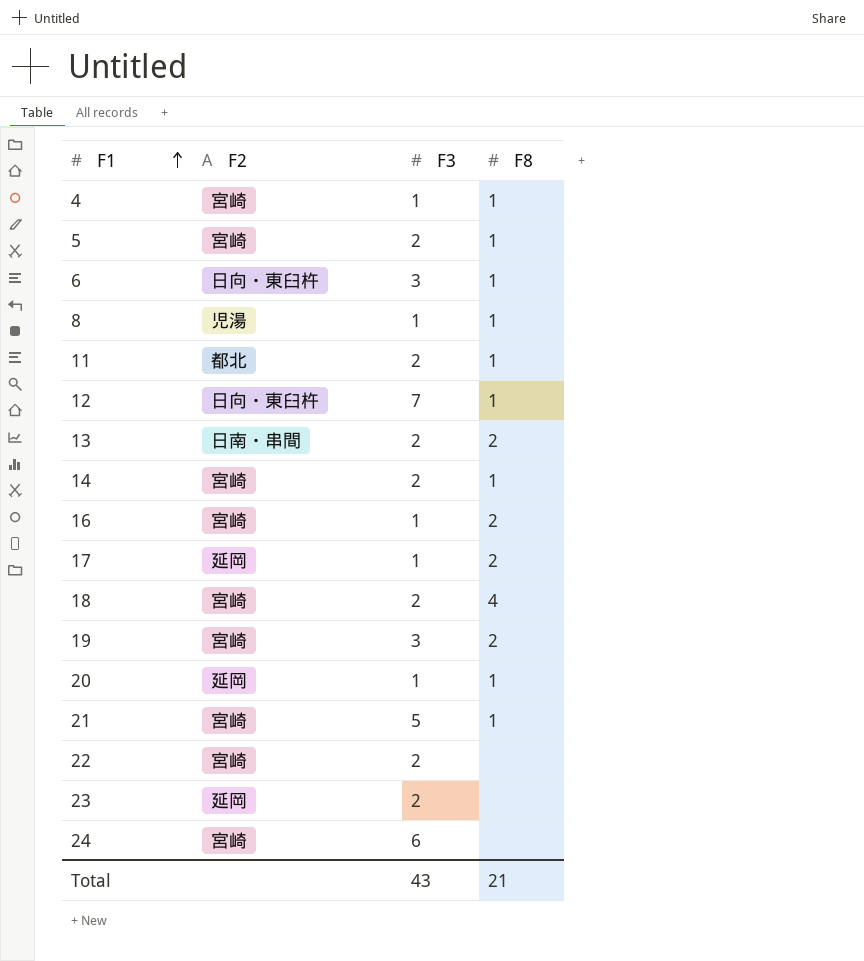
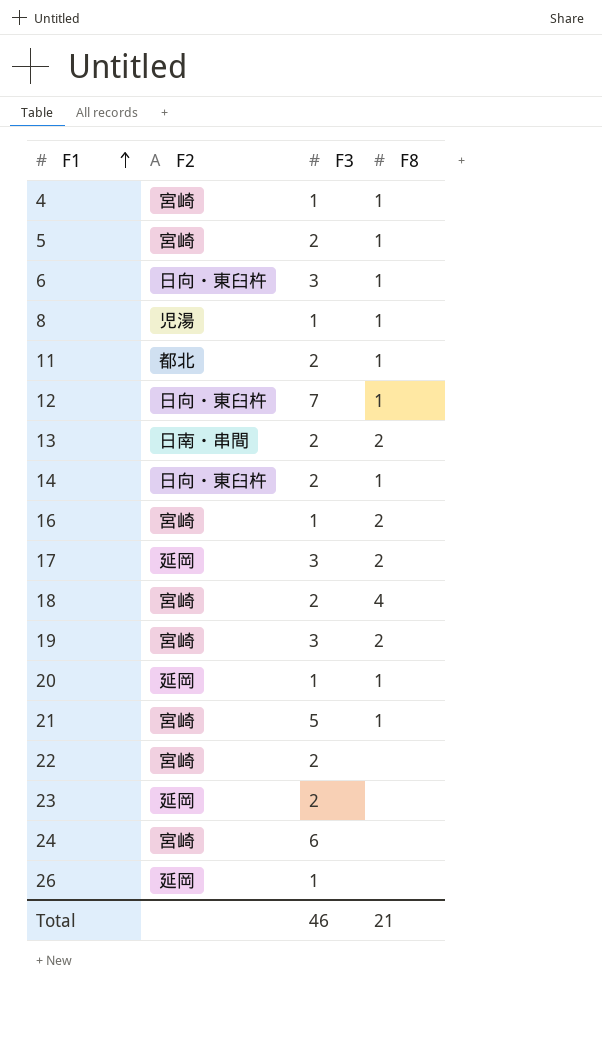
14 | F2: 宮崎 -> 日向・東臼杵
17 | F3: 1 -> 3
row 26: none -> 延岡 | 1 | none
Total | F3: 43 -> 46

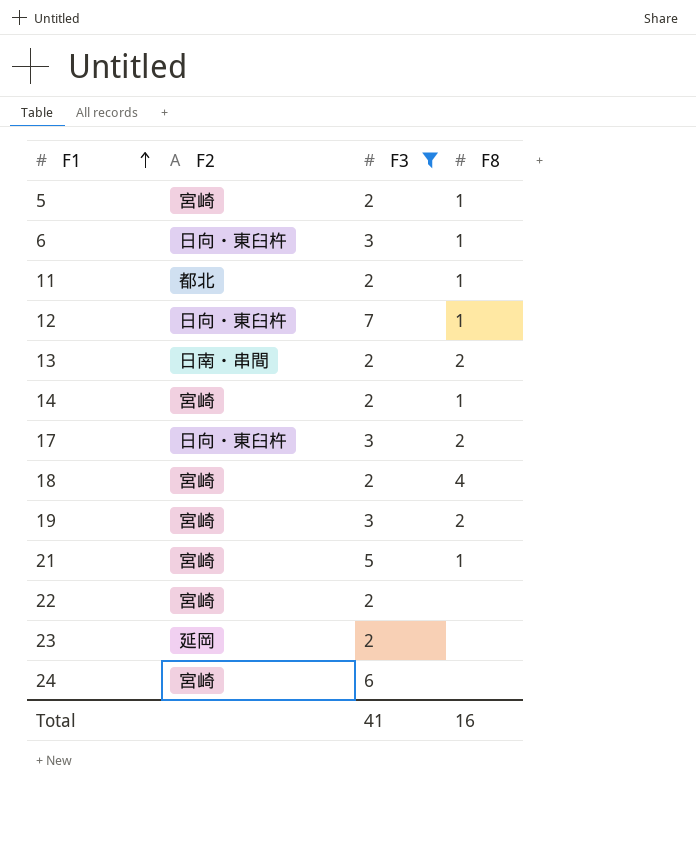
filter: none -> F3 != 1
14 | F2: 日向・東臼杵 -> 宮崎
17 | F2: 延岡 -> 日向・東臼杵
Total | F3: 46 -> 41
Total | F8: 21 -> 16

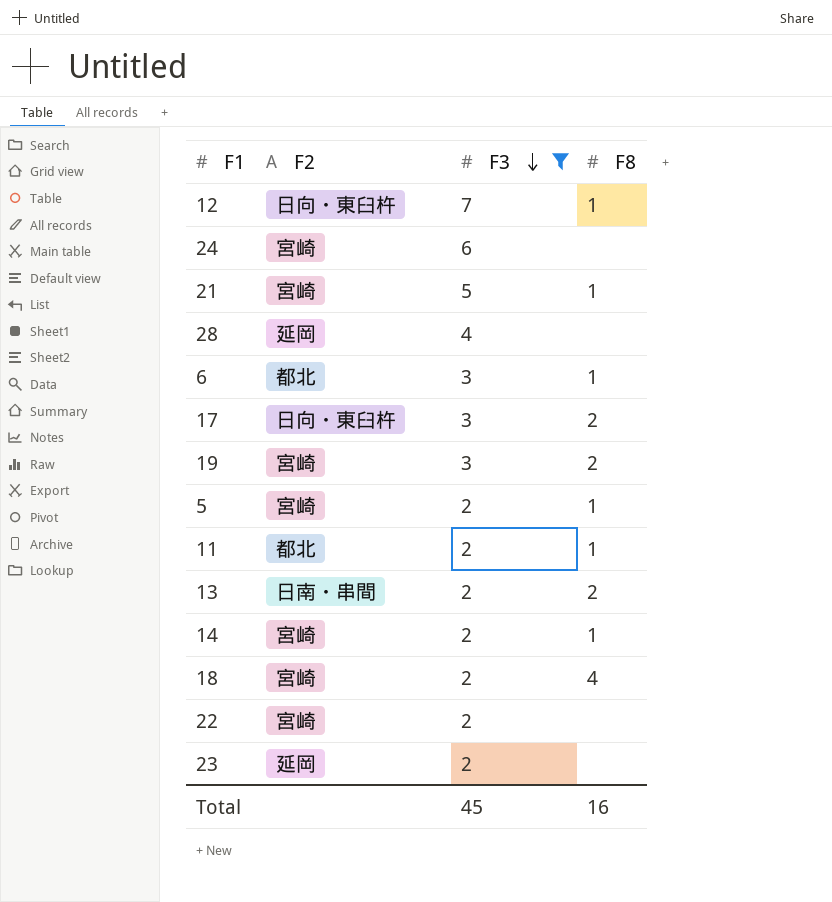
row order: F1 ascending -> F3 descending
row 28: none -> 延岡 | 4 | none
6 | F2: 日向・東臼杵 -> 都北
Total | F3: 41 -> 45

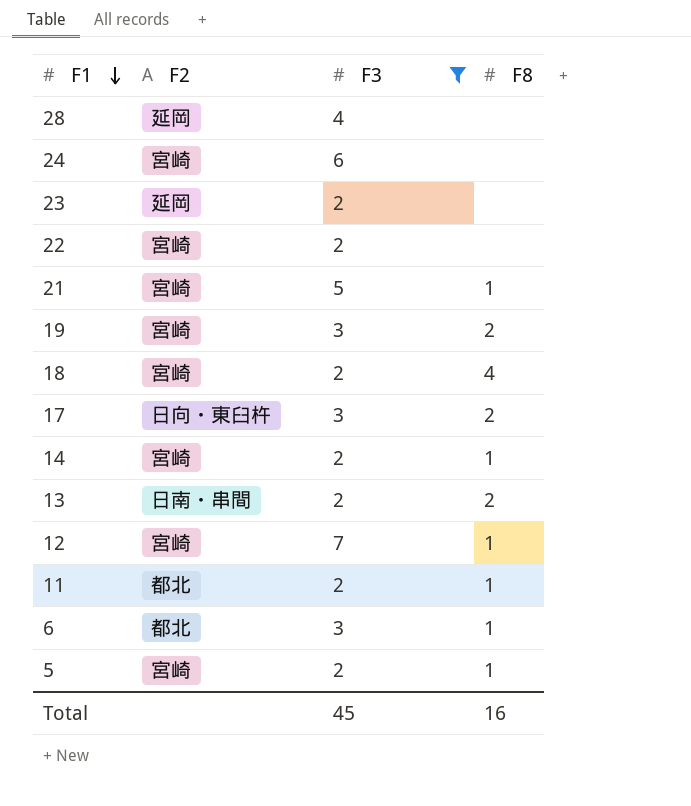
row order: F3 descending -> F1 descending
12 | F2: 日向・東臼杵 -> 宮崎

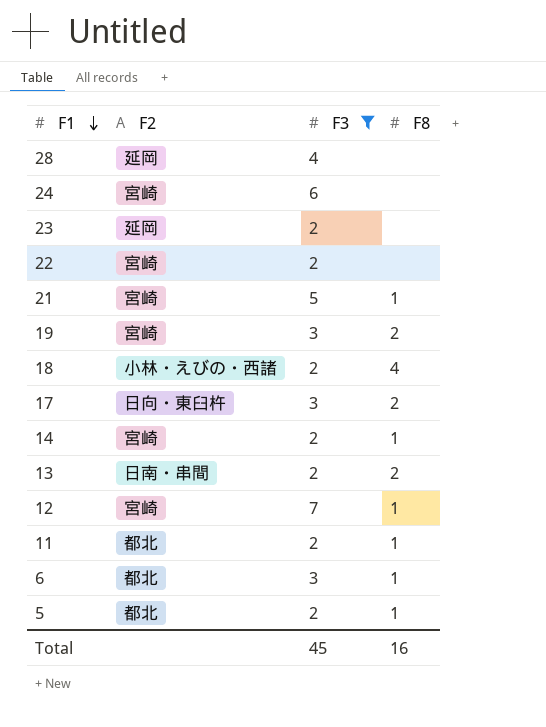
18 | F2: 宮崎 -> 小林・えびの・西諸
5 | F2: 宮崎 -> 都北

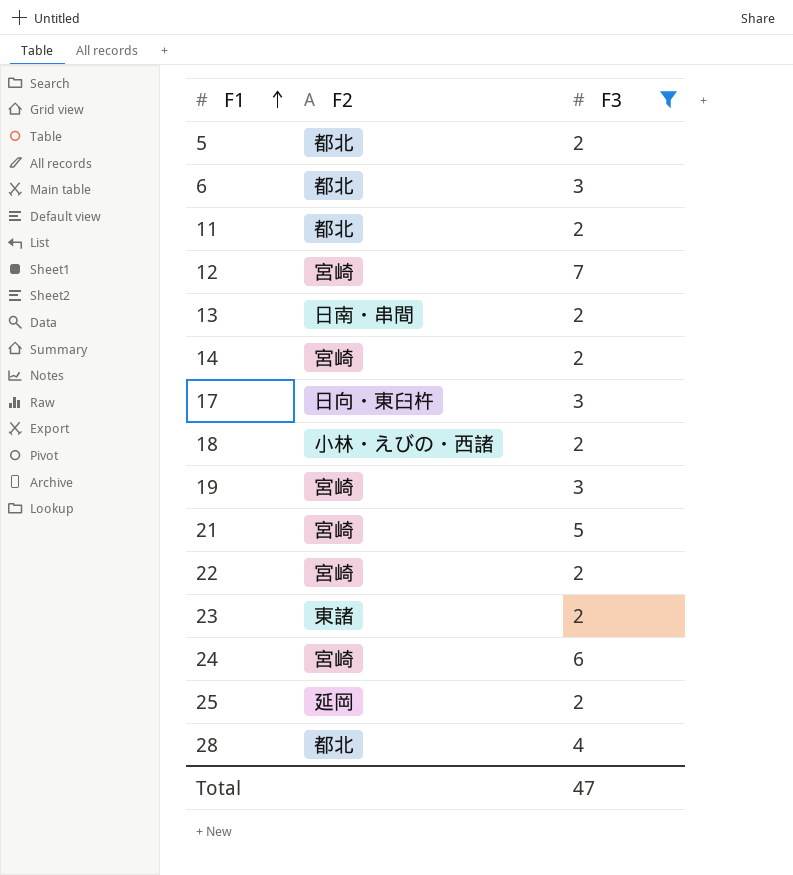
row order: F1 descending -> F1 ascending
column F8 | position: 4 -> none
23 | F2: 延岡 -> 東諸
row 25: none -> 延岡 | 2
28 | F2: 延岡 -> 都北
Total | F3: 45 -> 47

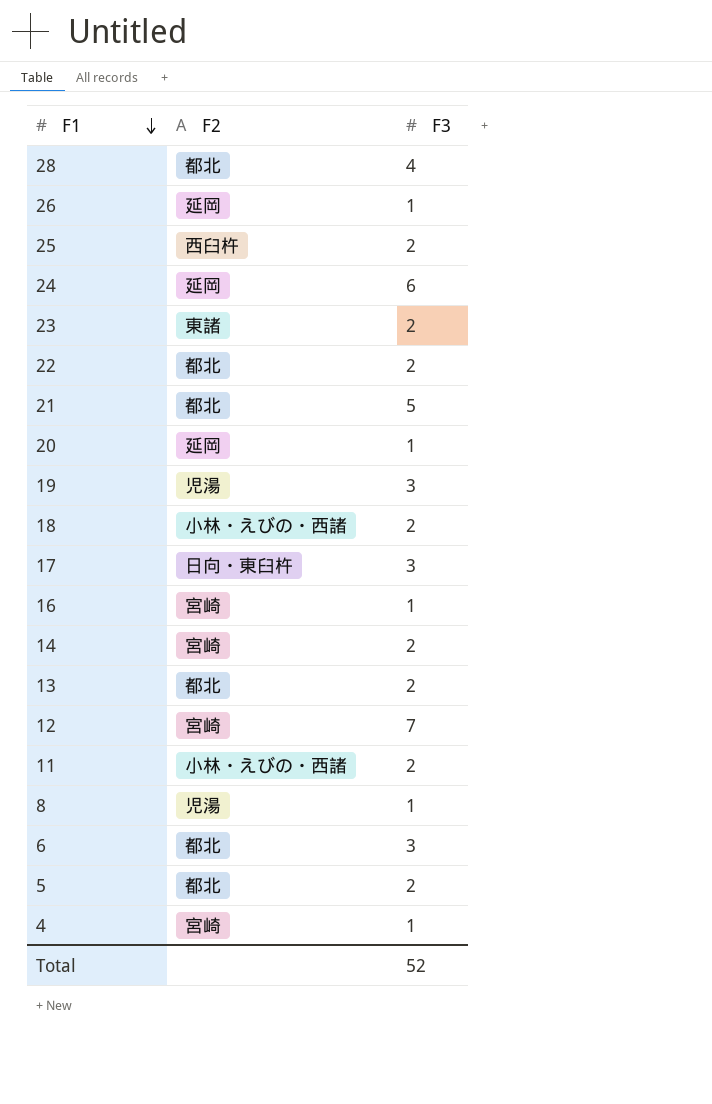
filter: F3 != 1 -> none
row order: F1 ascending -> F1 descending
25 | F2: 延岡 -> 西臼杵
24 | F2: 宮崎 -> 延岡
22 | F2: 宮崎 -> 都北
21 | F2: 宮崎 -> 都北
19 | F2: 宮崎 -> 児湯
13 | F2: 日南・串間 -> 都北
11 | F2: 都北 -> 小林・えびの・西諸
Total | F3: 47 -> 52

